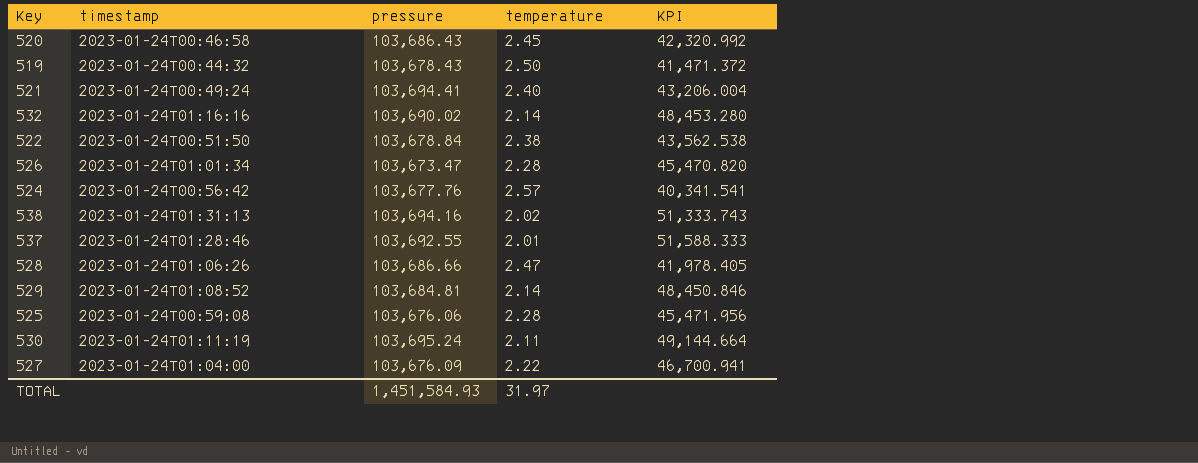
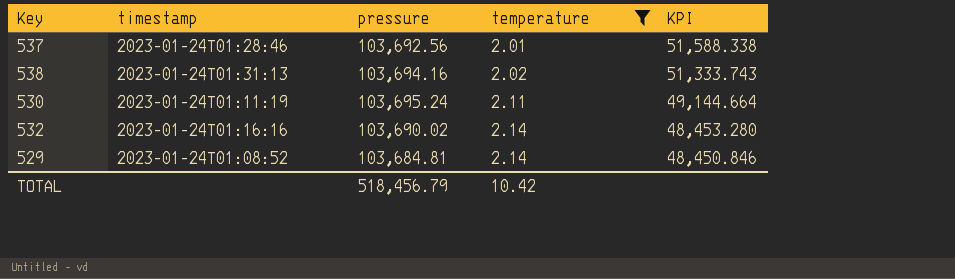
filter: none -> temperature <= 2.14
row order: none -> temperature ascending
537 | pressure: 103,692.55 -> 103,692.56
537 | KPI: 51,588.333 -> 51,588.338
TOTAL | pressure: 1,451,584.93 -> 518,456.79
TOTAL | temperature: 31.97 -> 10.42

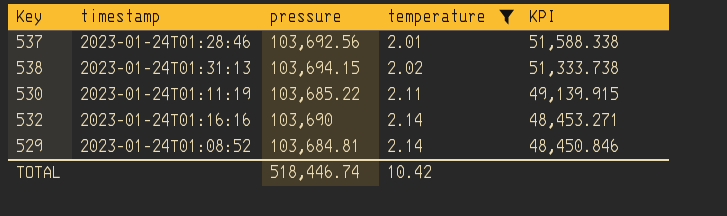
538 | pressure: 103,694.16 -> 103,694.15
538 | KPI: 51,333.743 -> 51,333.738
530 | pressure: 103,695.24 -> 103,685.22
530 | KPI: 49,144.664 -> 49,139.915
532 | pressure: 103,690.02 -> 103,690
532 | KPI: 48,453.280 -> 48,453.271
TOTAL | pressure: 518,456.79 -> 518,446.74

